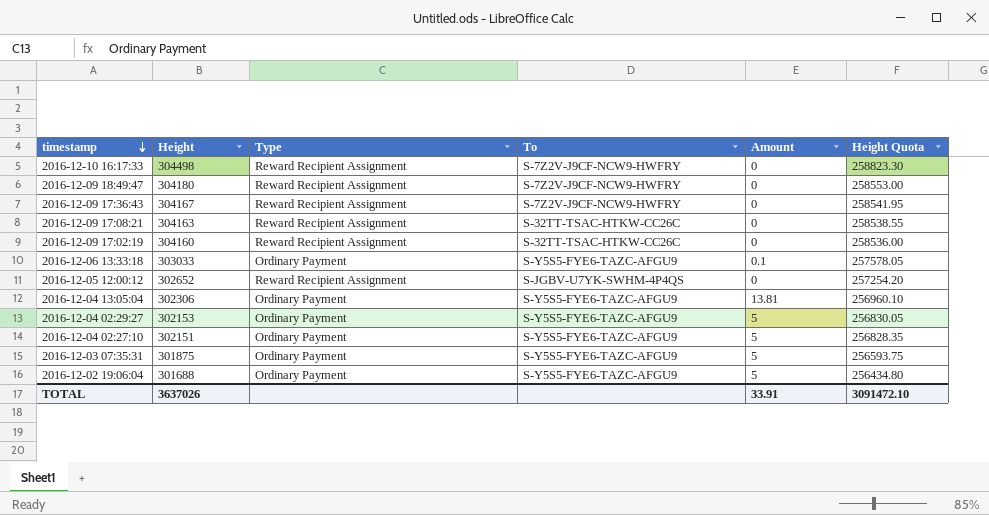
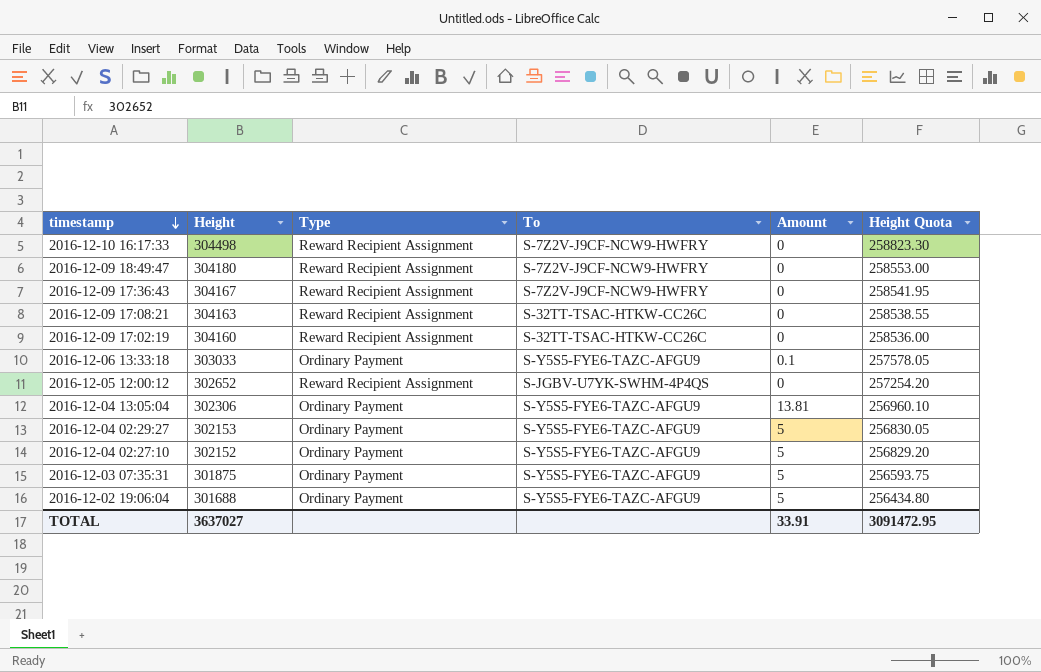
2016-12-04 02:27:10 | Height: 302151 -> 302152
2016-12-04 02:27:10 | Height Quota: 256828.35 -> 256829.20
TOTAL | Height: 3637026 -> 3637027
TOTAL | Height Quota: 3091472.10 -> 3091472.95

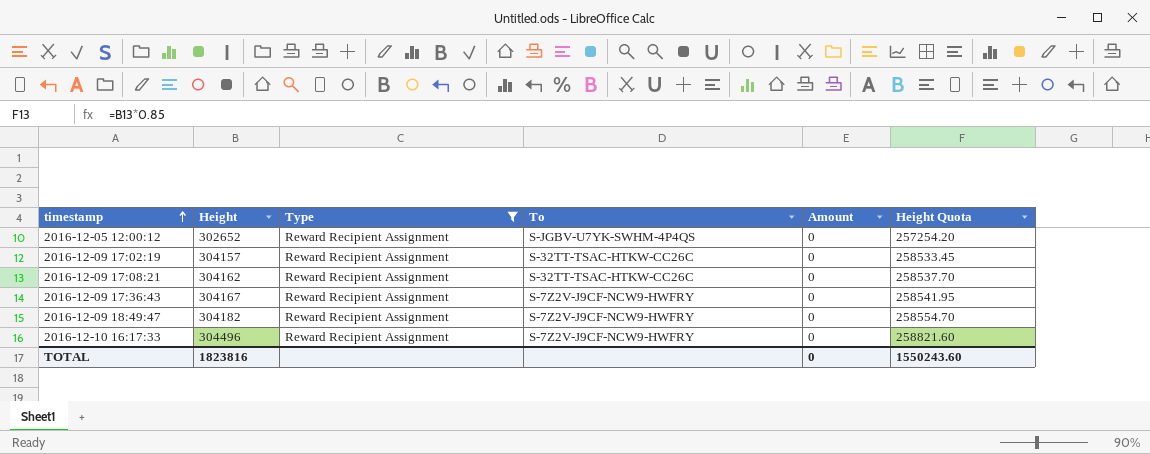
filter: none -> Type = Reward Recipient Assignment
row order: timestamp descending -> timestamp ascending
2016-12-09 17:02:19 | Height: 304160 -> 304157
2016-12-09 17:02:19 | Height Quota: 258536.00 -> 258533.45
2016-12-09 17:08:21 | Height: 304163 -> 304162
2016-12-09 17:08:21 | Height Quota: 258538.55 -> 258537.70
2016-12-09 18:49:47 | Height: 304180 -> 304182
2016-12-09 18:49:47 | Height Quota: 258553.00 -> 258554.70
2016-12-10 16:17:33 | Height: 304498 -> 304496
2016-12-10 16:17:33 | Height Quota: 258823.30 -> 258821.60
TOTAL | Height: 3637027 -> 1823816
TOTAL | Amount: 33.91 -> 0
TOTAL | Height Quota: 3091472.95 -> 1550243.60

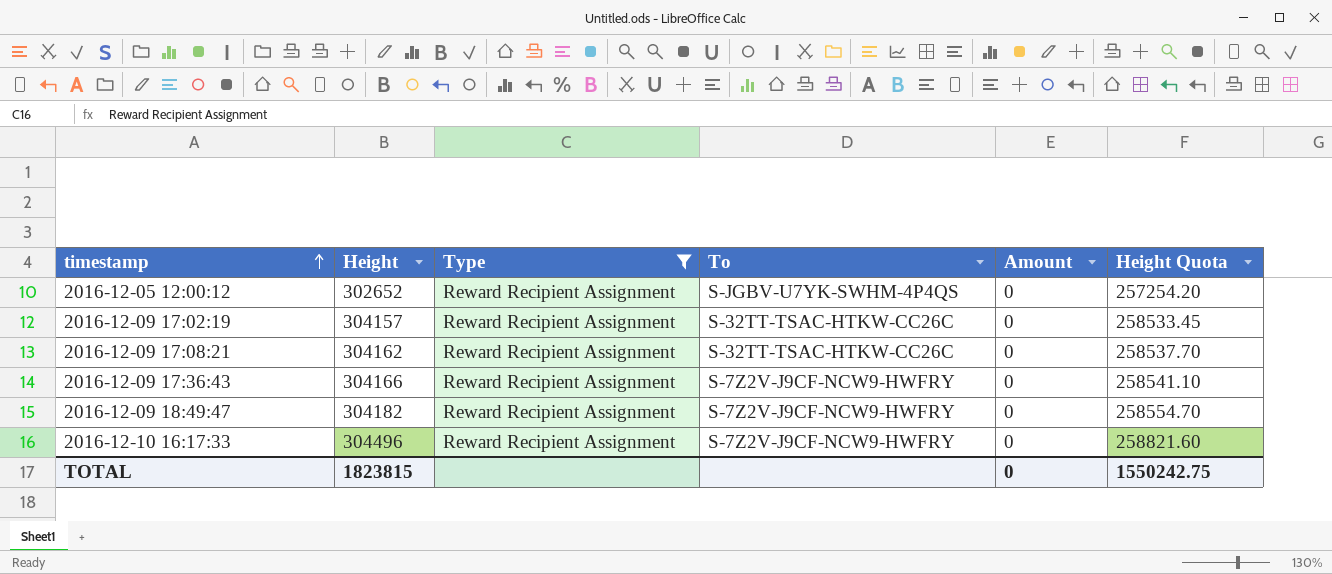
2016-12-09 17:36:43 | Height: 304167 -> 304166
2016-12-09 17:36:43 | Height Quota: 258541.95 -> 258541.10
TOTAL | Height: 1823816 -> 1823815
TOTAL | Height Quota: 1550243.60 -> 1550242.75

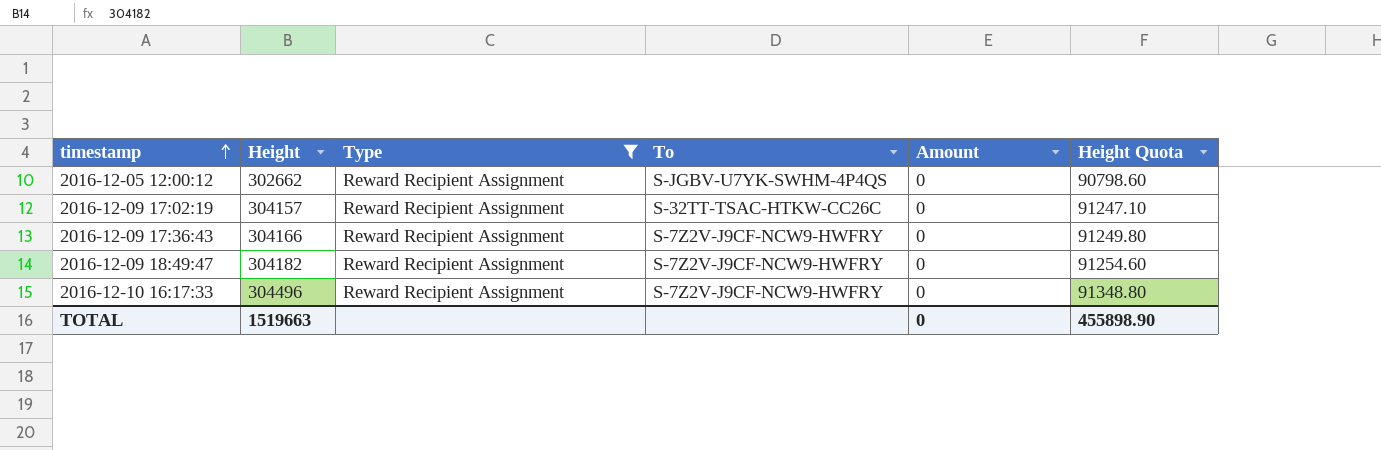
column Height Quota | formula: [Height] * 0.85 -> [Height] * 0.3
row 2016-12-09 17:08:21: 304162 | Reward Recipient Assignment | S-32TT-TSAC-HTKW-CC26C | 0 | 258537.70 -> none
2016-12-05 12:00:12 | Height: 302652 -> 302662
TOTAL | Height: 1823815 -> 1519663
TOTAL | Height Quota: 1550242.75 -> 455898.90

